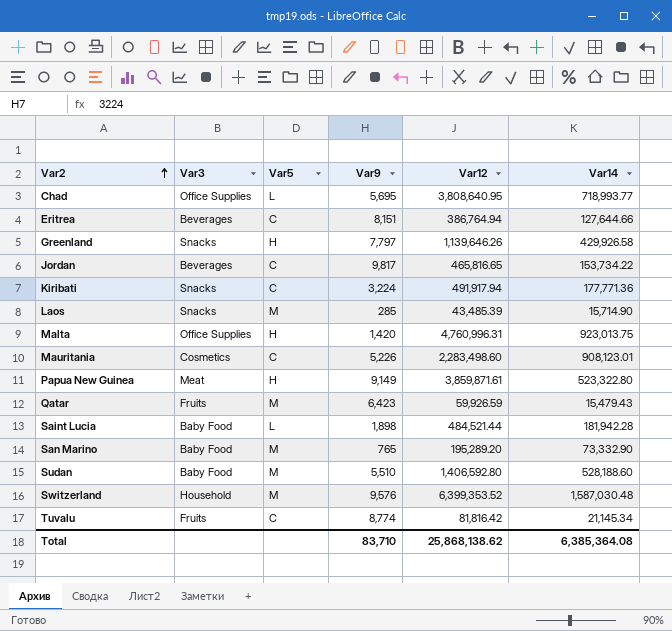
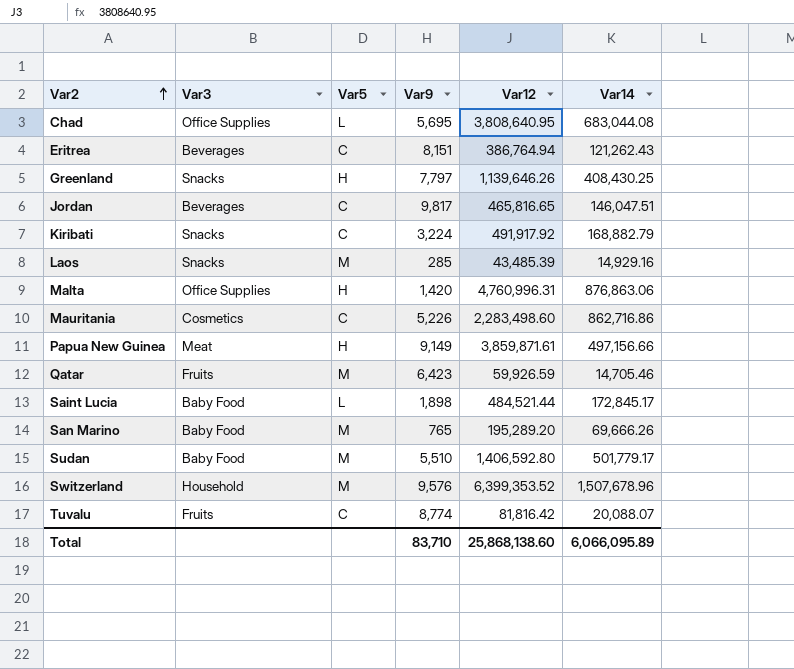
Chad | Var14: 718,993.77 -> 683,044.08
Eritrea | Var14: 127,644.66 -> 121,262.43
Greenland | Var14: 429,926.58 -> 408,430.25
Jordan | Var14: 153,734.22 -> 146,047.51
Kiribati | Var12: 491,917.94 -> 491,917.92
Kiribati | Var14: 177,771.36 -> 168,882.79
Laos | Var14: 15,714.90 -> 14,929.16
Malta | Var14: 923,013.75 -> 876,863.06
Mauritania | Var14: 908,123.01 -> 862,716.86
Papua New Guinea | Var14: 523,322.80 -> 497,156.66
Qatar | Var14: 15,479.43 -> 14,705.46
Saint Lucia | Var14: 181,942.28 -> 172,845.17
San Marino | Var14: 73,332.90 -> 69,666.26
Sudan | Var14: 528,188.60 -> 501,779.17
Switzerland | Var14: 1,587,030.48 -> 1,507,678.96
Tuvalu | Var14: 21,145.34 -> 20,088.07
Total | Var12: 25,868,138.62 -> 25,868,138.60
Total | Var14: 6,385,364.08 -> 6,066,095.89

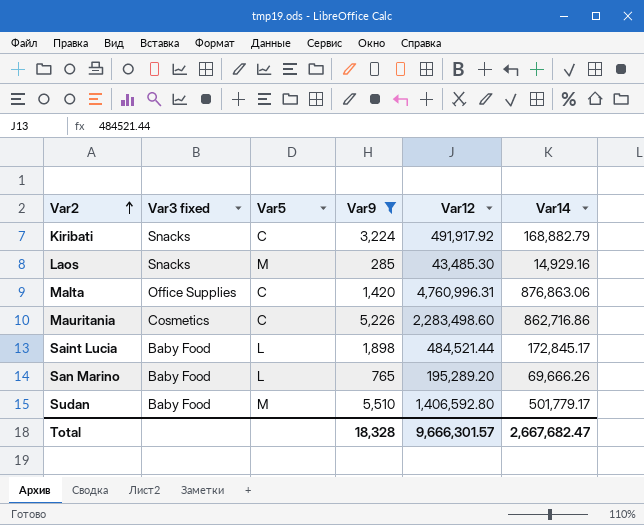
filter: none -> Var9 <= 5,510
column name: Var3 -> Var3 fixed
Laos | Var12: 43,485.39 -> 43,485.30
Malta | Var5: H -> C
San Marino | Var5: M -> L
Total | Var9: 83,710 -> 18,328
Total | Var12: 25,868,138.60 -> 9,666,301.57
Total | Var14: 6,066,095.89 -> 2,667,682.47

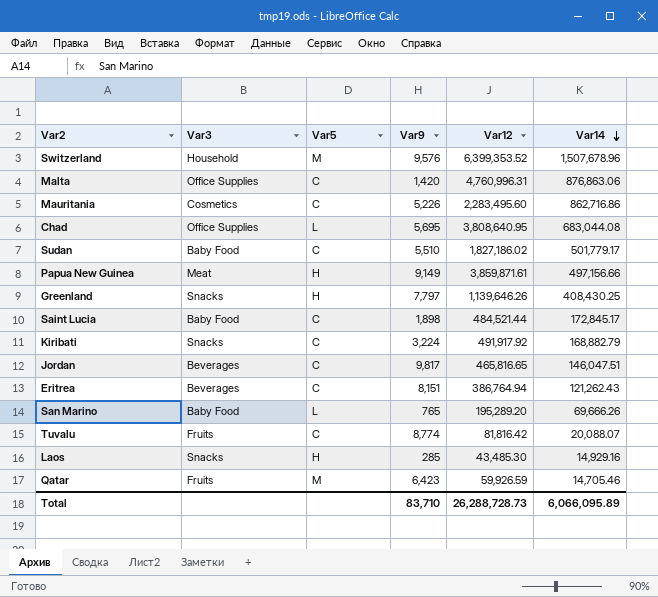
filter: Var9 <= 5,510 -> none
row order: Var2 ascending -> Var14 descending
column name: Var3 fixed -> Var3
Mauritania | Var12: 2,283,498.60 -> 2,283,495.60
Sudan | Var5: M -> C
Sudan | Var12: 1,406,592.80 -> 1,827,186.02
Saint Lucia | Var5: L -> C
Laos | Var5: M -> H
Total | Var9: 18,328 -> 83,710
Total | Var12: 9,666,301.57 -> 26,288,728.73
Total | Var14: 2,667,682.47 -> 6,066,095.89

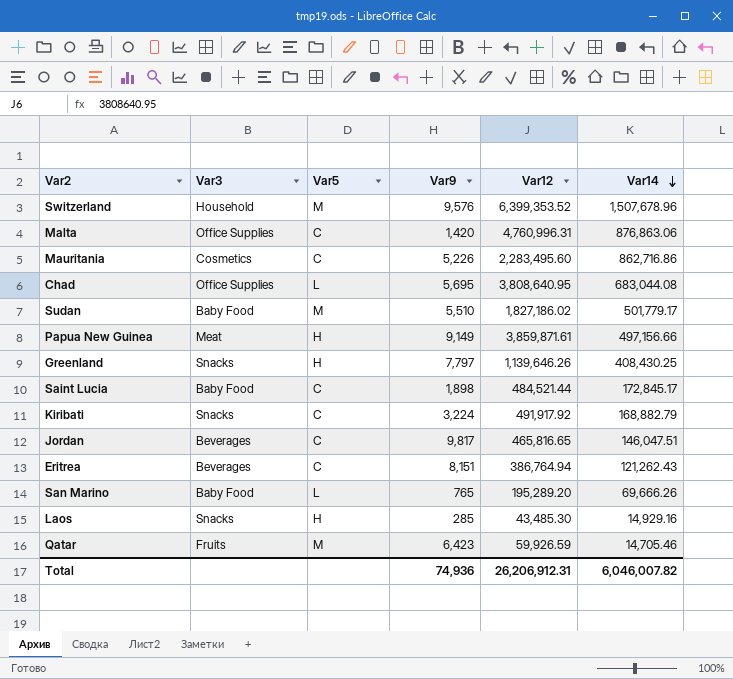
row Tuvalu: Fruits | C | 8,774 | 81,816.42 | 20,088.07 -> none
Sudan | Var5: C -> M
Total | Var9: 83,710 -> 74,936
Total | Var12: 26,288,728.73 -> 26,206,912.31
Total | Var14: 6,066,095.89 -> 6,046,007.82

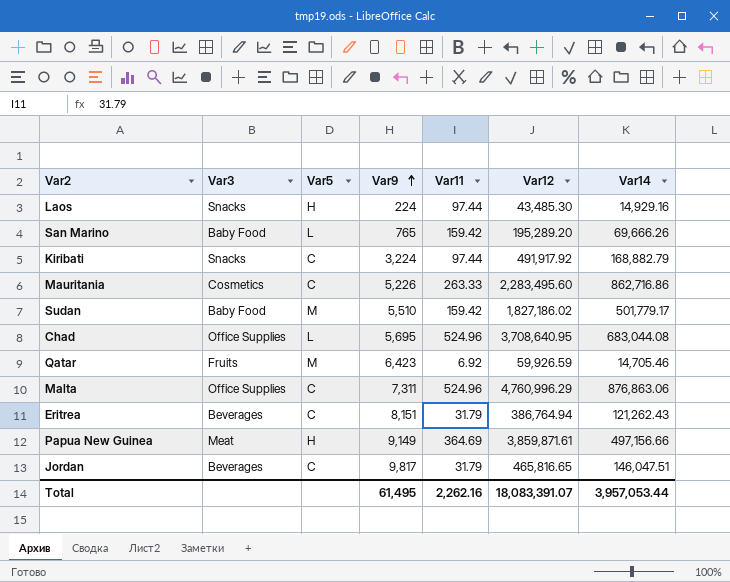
row order: Var14 descending -> Var9 ascending
column Var11 | position: none -> 5
row Switzerland: Household | M | 9,576 | 6,399,353.52 | 1,507,678.96 -> none
row Greenland: Snacks | H | 7,797 | 1,139,646.26 | 408,430.25 -> none
row Saint Lucia: Baby Food | C | 1,898 | 484,521.44 | 172,845.17 -> none
Laos | Var9: 285 -> 224
Chad | Var12: 3,808,640.95 -> 3,708,640.95
Malta | Var9: 1,420 -> 7,311
Malta | Var12: 4,760,996.31 -> 4,760,996.29
Total | Var9: 74,936 -> 61,495
Total | Var12: 26,206,912.31 -> 18,083,391.07
Total | Var14: 6,046,007.82 -> 3,957,053.44

